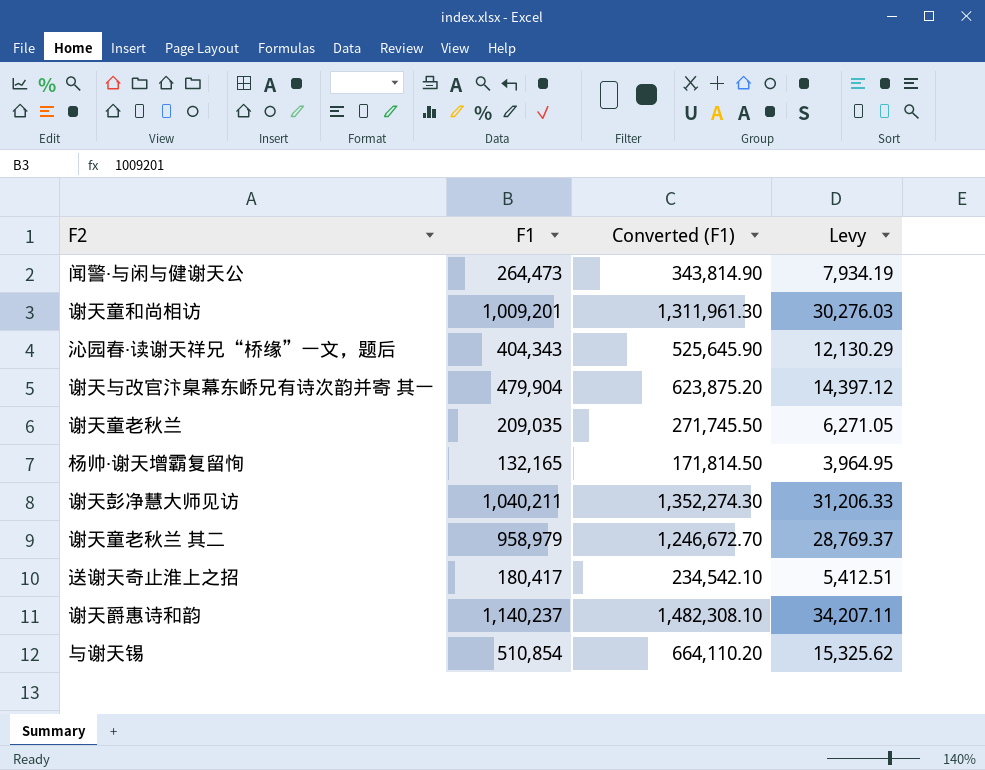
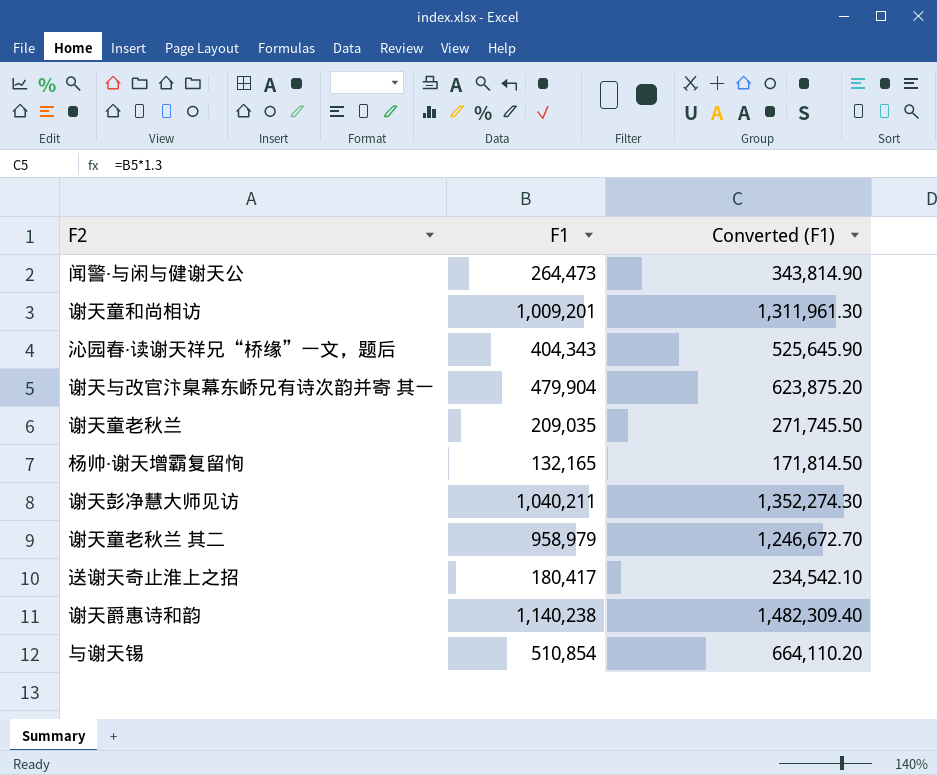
column Levy | formula: [F1] * 0.03 -> none
谢天爵惠诗和韵 | F1: 1,140,237 -> 1,140,238
谢天爵惠诗和韵 | Converted (F1): 1,482,308.10 -> 1,482,309.40

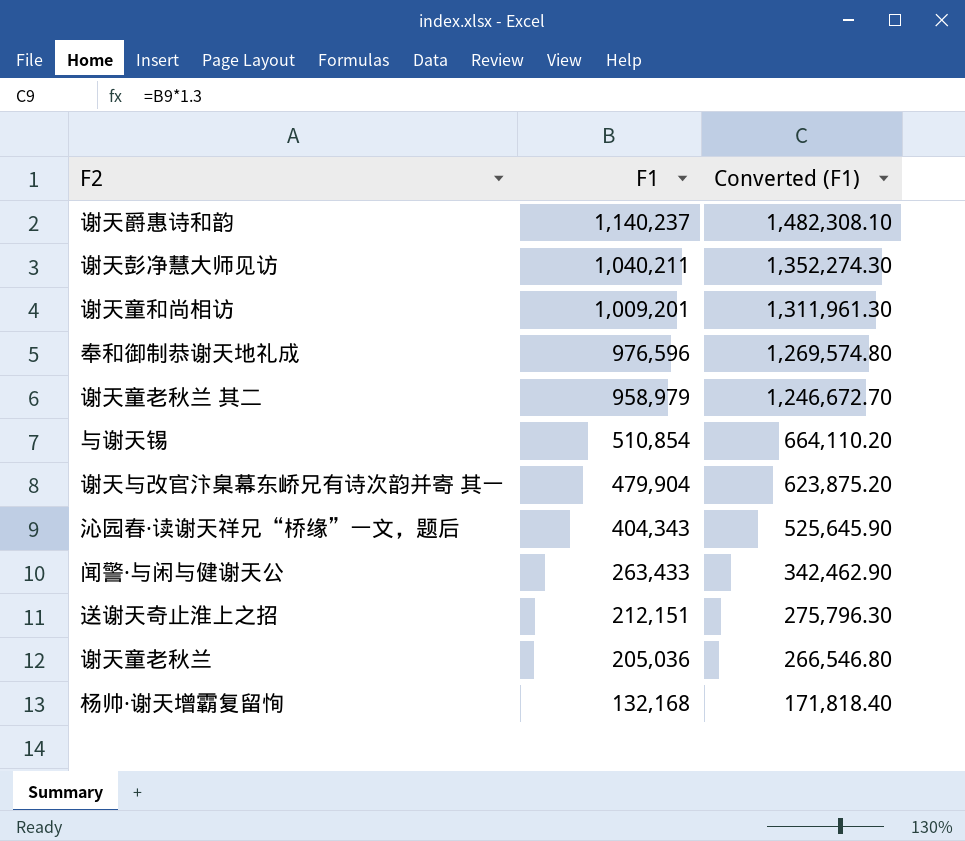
row order: none -> F1 descending
谢天爵惠诗和韵 | F1: 1,140,238 -> 1,140,237
谢天爵惠诗和韵 | Converted (F1): 1,482,309.40 -> 1,482,308.10
row 奉和御制恭谢天地礼成: none -> 976,596 | 1,269,574.80
闻警·与闲与健谢天公 | F1: 264,473 -> 263,433
闻警·与闲与健谢天公 | Converted (F1): 343,814.90 -> 342,462.90
送谢天奇止淮上之招 | F1: 180,417 -> 212,151
送谢天奇止淮上之招 | Converted (F1): 234,542.10 -> 275,796.30
谢天童老秋兰 | F1: 209,035 -> 205,036
谢天童老秋兰 | Converted (F1): 271,745.50 -> 266,546.80
杨帅·谢天增霸复留恂 | F1: 132,165 -> 132,168
杨帅·谢天增霸复留恂 | Converted (F1): 171,814.50 -> 171,818.40

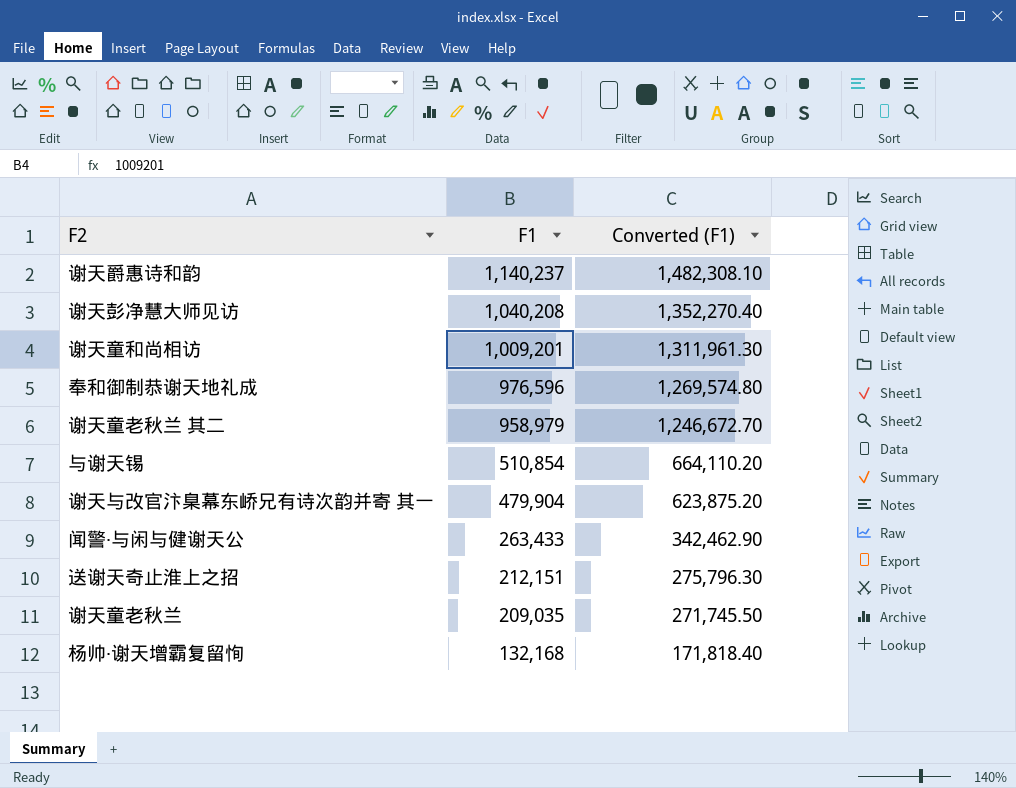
row 沁园春·读谢天祥兄“桥缘”一文，题后: 404,343 | 525,645.90 -> none
谢天彭净慧大师见访 | F1: 1,040,211 -> 1,040,208
谢天彭净慧大师见访 | Converted (F1): 1,352,274.30 -> 1,352,270.40
谢天童老秋兰 | F1: 205,036 -> 209,035
谢天童老秋兰 | Converted (F1): 266,546.80 -> 271,745.50

